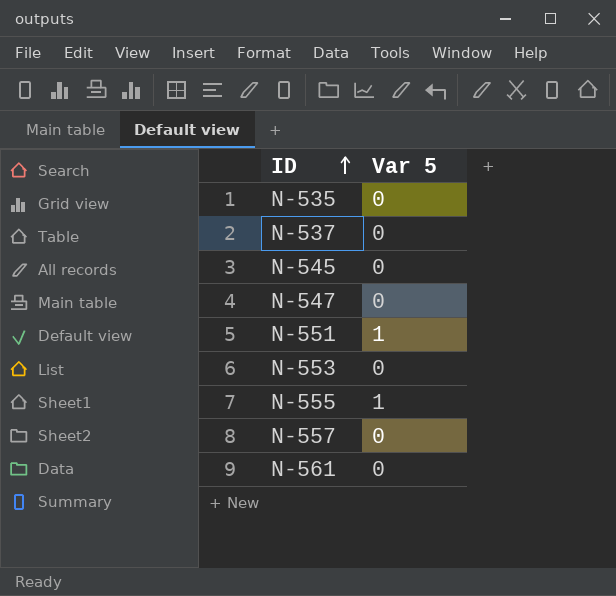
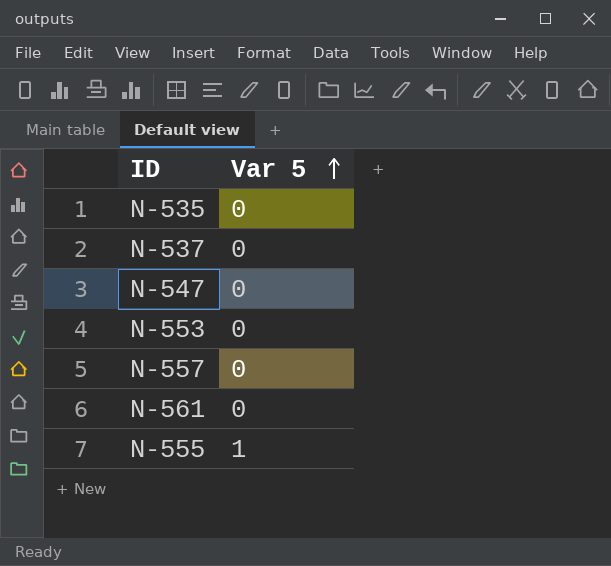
row order: ID ascending -> Var 5 ascending
row N-545: 0 -> none
row N-551: 1 -> none

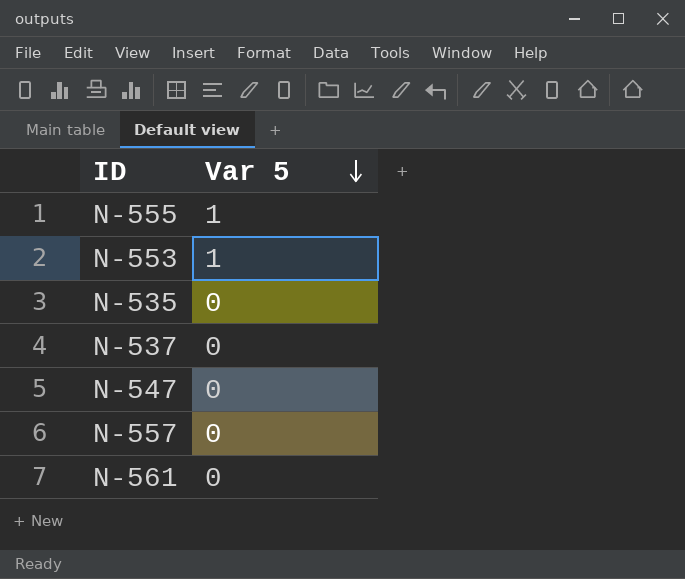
row order: Var 5 ascending -> Var 5 descending
N-553 | Var 5: 0 -> 1

